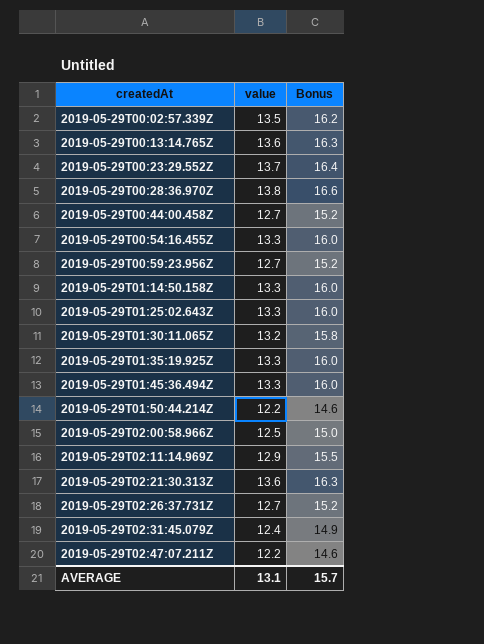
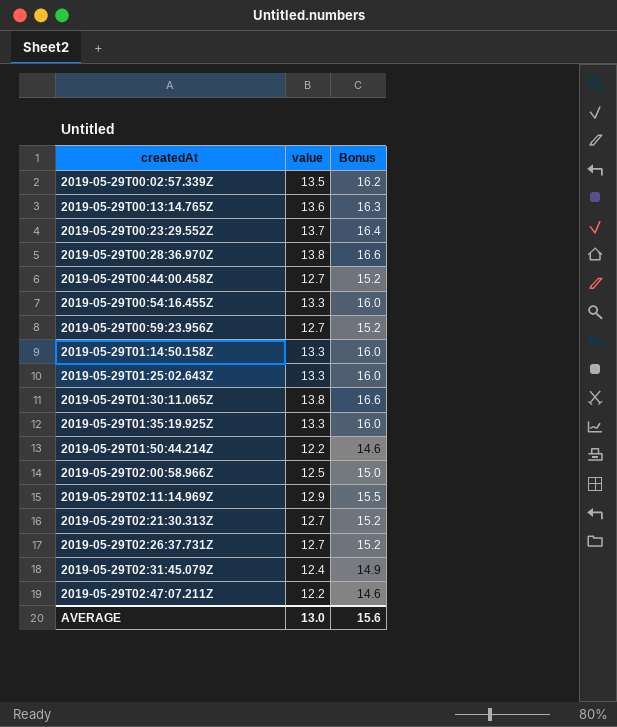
row 2019-05-29T01:45:36.494Z: 13.3 | 16.0 -> none
2019-05-29T01:30:11.065Z | value: 13.2 -> 13.8
2019-05-29T01:30:11.065Z | Bonus: 15.8 -> 16.6
2019-05-29T02:21:30.313Z | value: 13.6 -> 12.7
2019-05-29T02:21:30.313Z | Bonus: 16.3 -> 15.2
AVERAGE | value: 13.1 -> 13.0
AVERAGE | Bonus: 15.7 -> 15.6

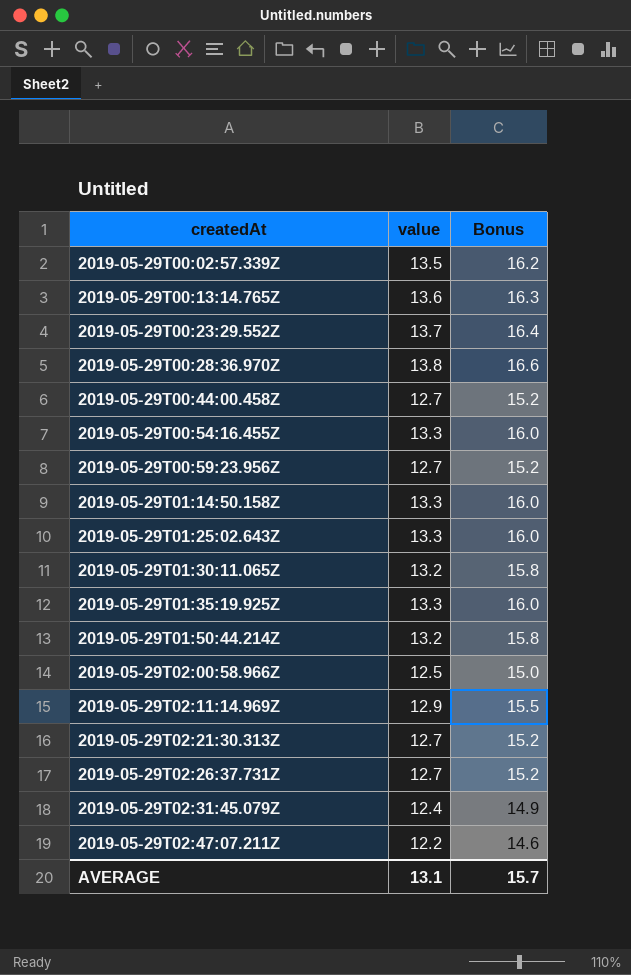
2019-05-29T01:30:11.065Z | value: 13.8 -> 13.2
2019-05-29T01:30:11.065Z | Bonus: 16.6 -> 15.8
2019-05-29T01:50:44.214Z | value: 12.2 -> 13.2
2019-05-29T01:50:44.214Z | Bonus: 14.6 -> 15.8
AVERAGE | value: 13.0 -> 13.1
AVERAGE | Bonus: 15.6 -> 15.7

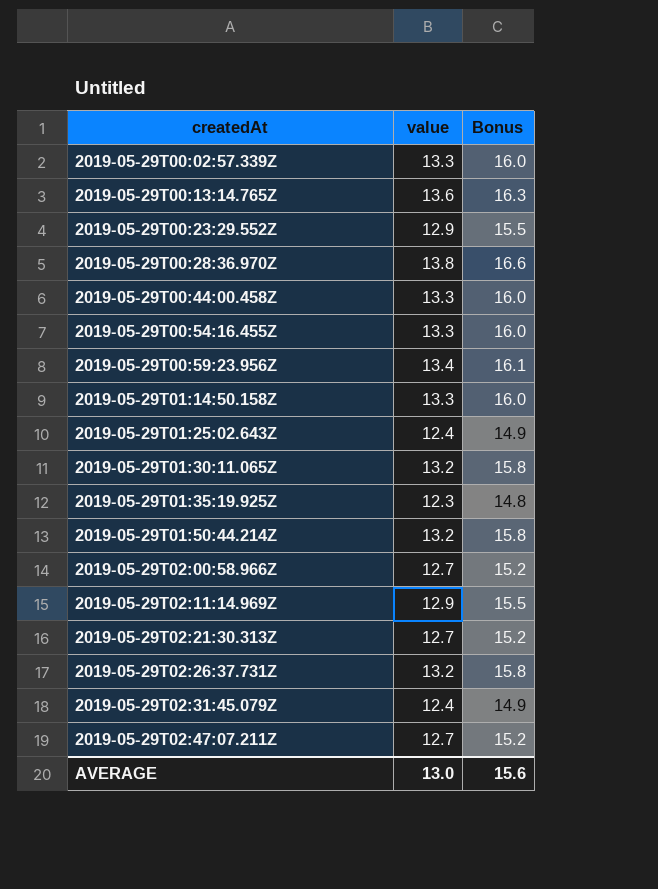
2019-05-29T00:02:57.339Z | value: 13.5 -> 13.3
2019-05-29T00:02:57.339Z | Bonus: 16.2 -> 16.0
2019-05-29T00:23:29.552Z | value: 13.7 -> 12.9
2019-05-29T00:23:29.552Z | Bonus: 16.4 -> 15.5
2019-05-29T00:44:00.458Z | value: 12.7 -> 13.3
2019-05-29T00:44:00.458Z | Bonus: 15.2 -> 16.0
2019-05-29T00:59:23.956Z | value: 12.7 -> 13.4
2019-05-29T00:59:23.956Z | Bonus: 15.2 -> 16.1
2019-05-29T01:25:02.643Z | value: 13.3 -> 12.4
2019-05-29T01:25:02.643Z | Bonus: 16.0 -> 14.9
2019-05-29T01:35:19.925Z | value: 13.3 -> 12.3
2019-05-29T01:35:19.925Z | Bonus: 16.0 -> 14.8
2019-05-29T02:00:58.966Z | value: 12.5 -> 12.7
2019-05-29T02:00:58.966Z | Bonus: 15.0 -> 15.2
2019-05-29T02:26:37.731Z | value: 12.7 -> 13.2
2019-05-29T02:26:37.731Z | Bonus: 15.2 -> 15.8
2019-05-29T02:47:07.211Z | value: 12.2 -> 12.7
2019-05-29T02:47:07.211Z | Bonus: 14.6 -> 15.2
AVERAGE | value: 13.1 -> 13.0
AVERAGE | Bonus: 15.7 -> 15.6

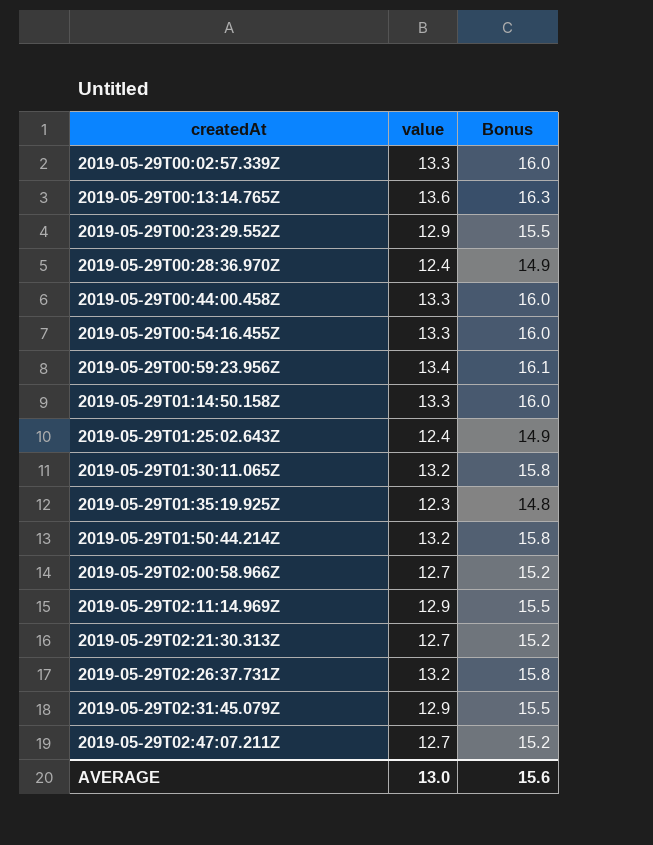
2019-05-29T00:28:36.970Z | value: 13.8 -> 12.4
2019-05-29T00:28:36.970Z | Bonus: 16.6 -> 14.9
2019-05-29T02:31:45.079Z | value: 12.4 -> 12.9
2019-05-29T02:31:45.079Z | Bonus: 14.9 -> 15.5

